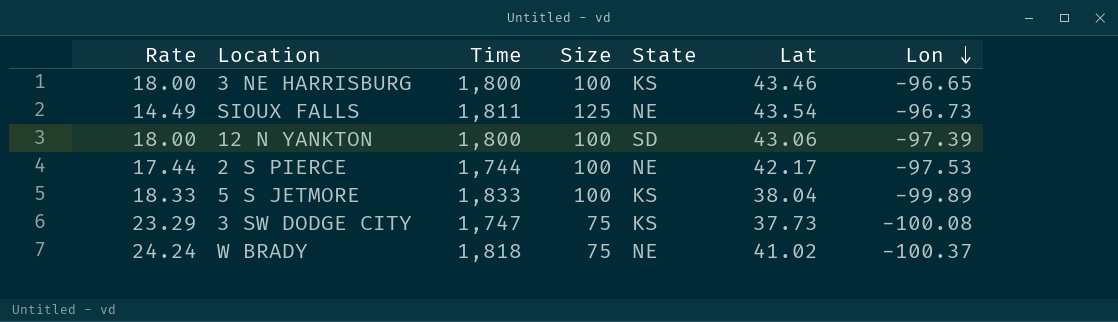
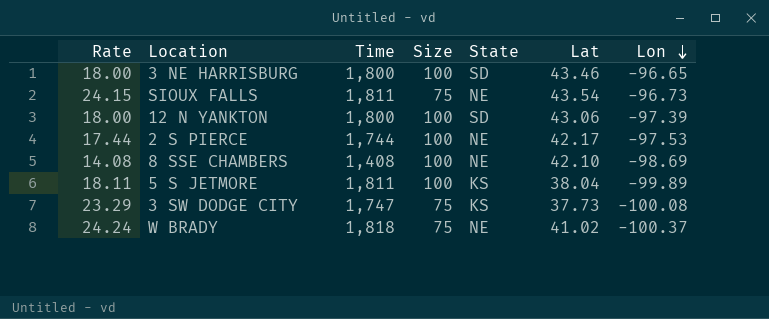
3 NE HARRISBURG | State: KS -> SD
SIOUX FALLS | Rate: 14.49 -> 24.15
SIOUX FALLS | Size: 125 -> 75
row 8 SSE CHAMBERS: none -> 14.08 | 1,408 | 100 | NE | 42.10 | -98.69
5 S JETMORE | Rate: 18.33 -> 18.11
5 S JETMORE | Time: 1,833 -> 1,811

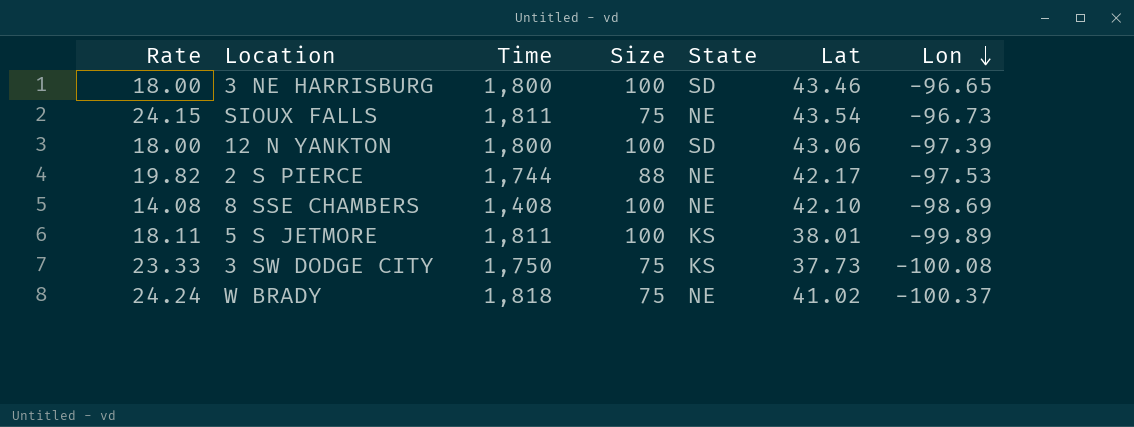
2 S PIERCE | Rate: 17.44 -> 19.82
2 S PIERCE | Size: 100 -> 88
5 S JETMORE | Lat: 38.04 -> 38.01
3 SW DODGE CITY | Rate: 23.29 -> 23.33
3 SW DODGE CITY | Time: 1,747 -> 1,750

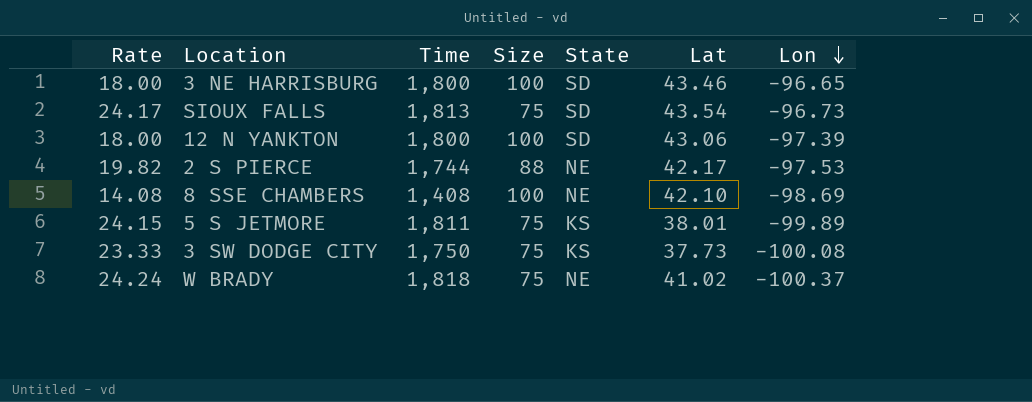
SIOUX FALLS | Rate: 24.15 -> 24.17
SIOUX FALLS | Time: 1,811 -> 1,813
SIOUX FALLS | State: NE -> SD
5 S JETMORE | Rate: 18.11 -> 24.15
5 S JETMORE | Size: 100 -> 75

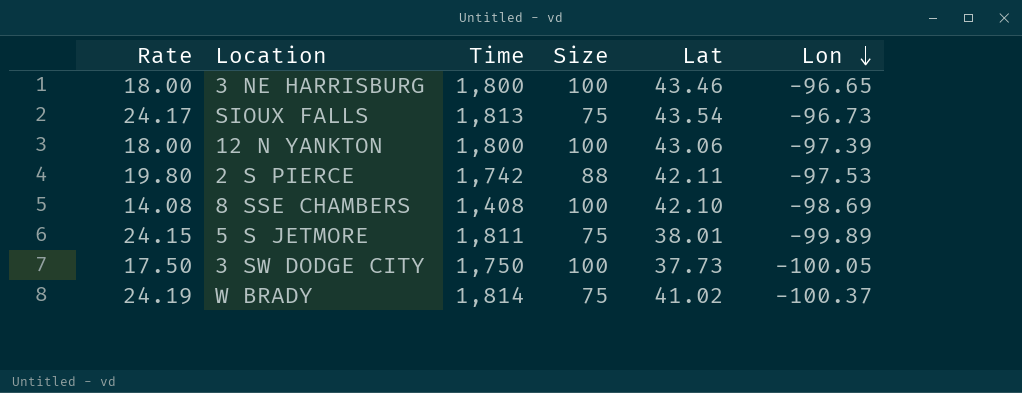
column State | position: 5 -> none
2 S PIERCE | Rate: 19.82 -> 19.80
2 S PIERCE | Time: 1,744 -> 1,742
2 S PIERCE | Lat: 42.17 -> 42.11
3 SW DODGE CITY | Rate: 23.33 -> 17.50
3 SW DODGE CITY | Size: 75 -> 100
3 SW DODGE CITY | Lon: -100.08 -> -100.05
W BRADY | Rate: 24.24 -> 24.19
W BRADY | Time: 1,818 -> 1,814

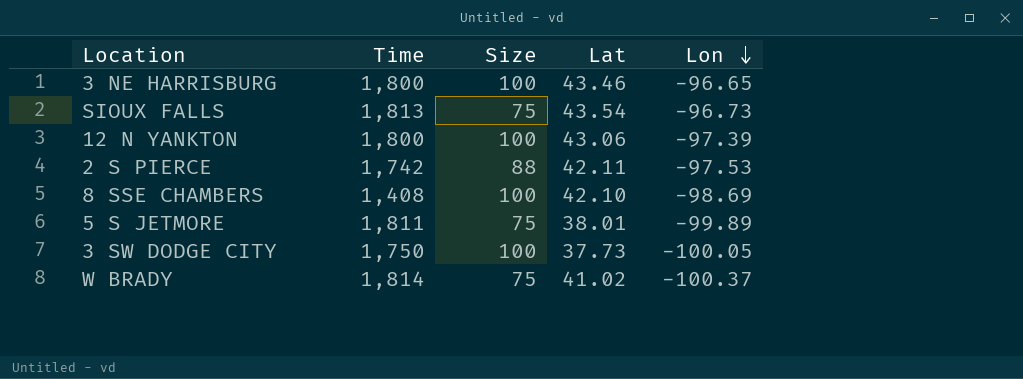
column Rate | formula: [Time] / [Size] -> none

